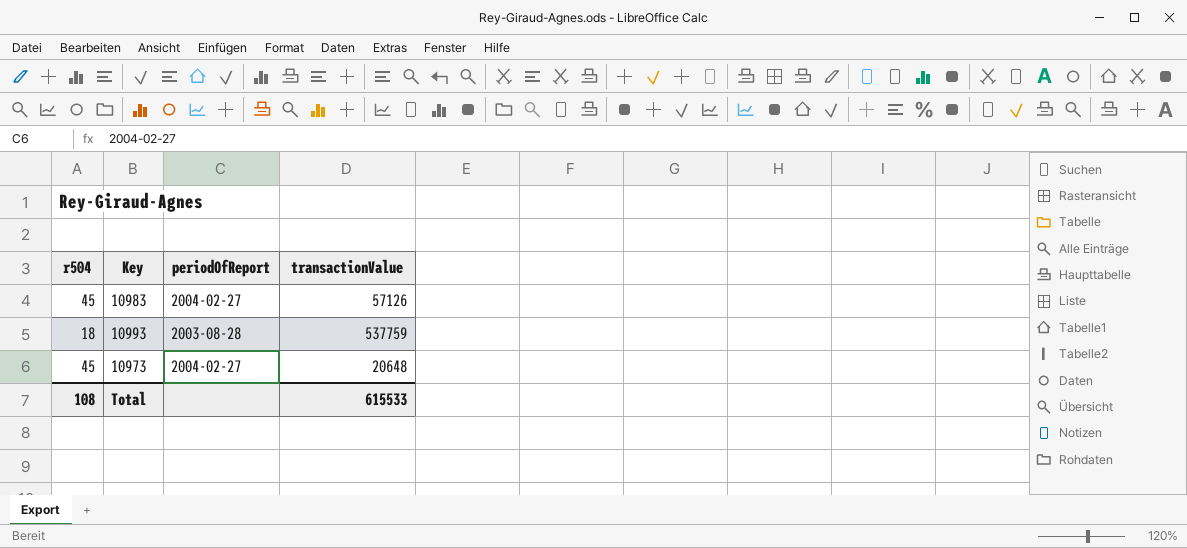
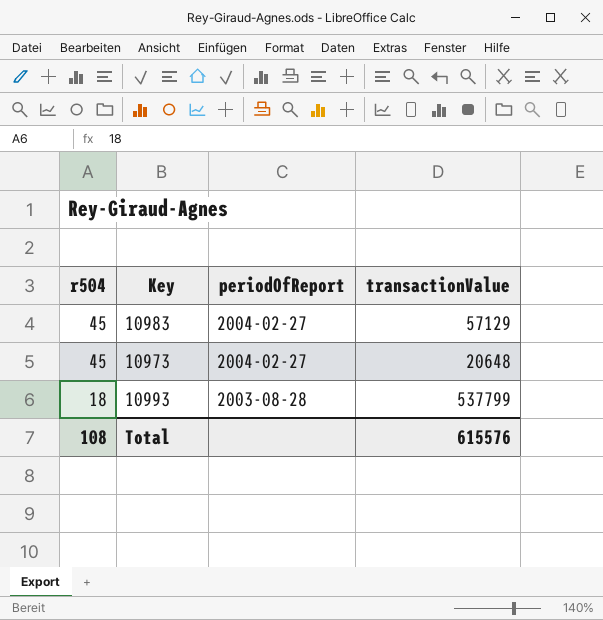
row order: none -> r504 descending
10983 | transactionValue: 57126 -> 57129
10993 | transactionValue: 537759 -> 537799
Total | transactionValue: 615533 -> 615576

